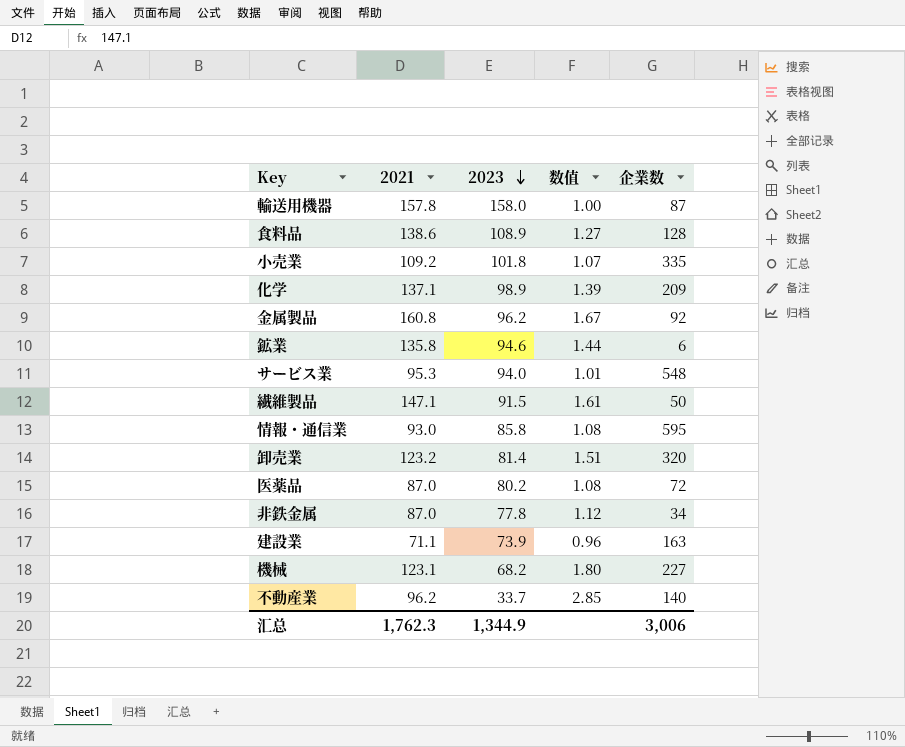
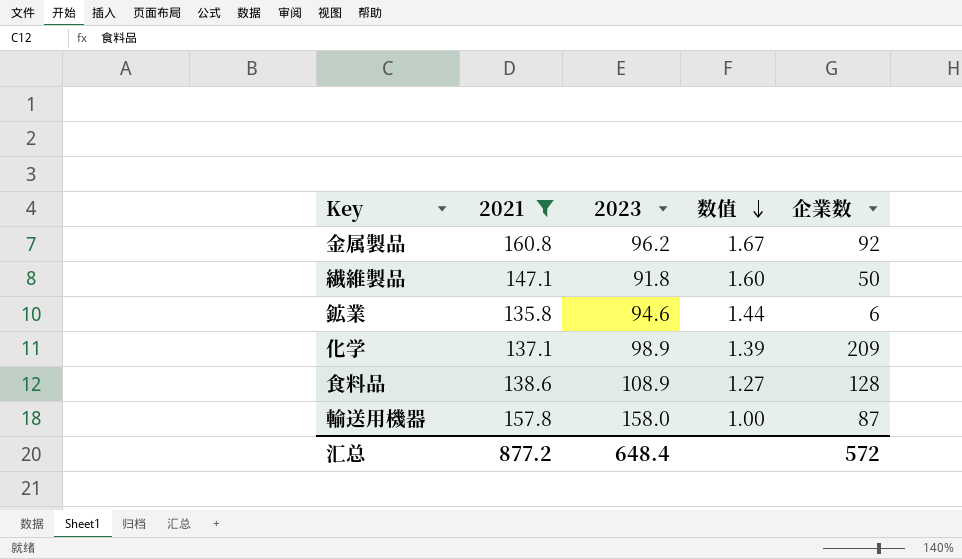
filter: none -> 2021 >= 135.8
row order: 2023 descending -> 数值 descending
繊維製品 | 2023: 91.5 -> 91.8
繊維製品 | 数值: 1.61 -> 1.60
汇总 | 2021: 1,762.3 -> 877.2
汇总 | 2023: 1,344.9 -> 648.4
汇总 | 企業数: 3,006 -> 572

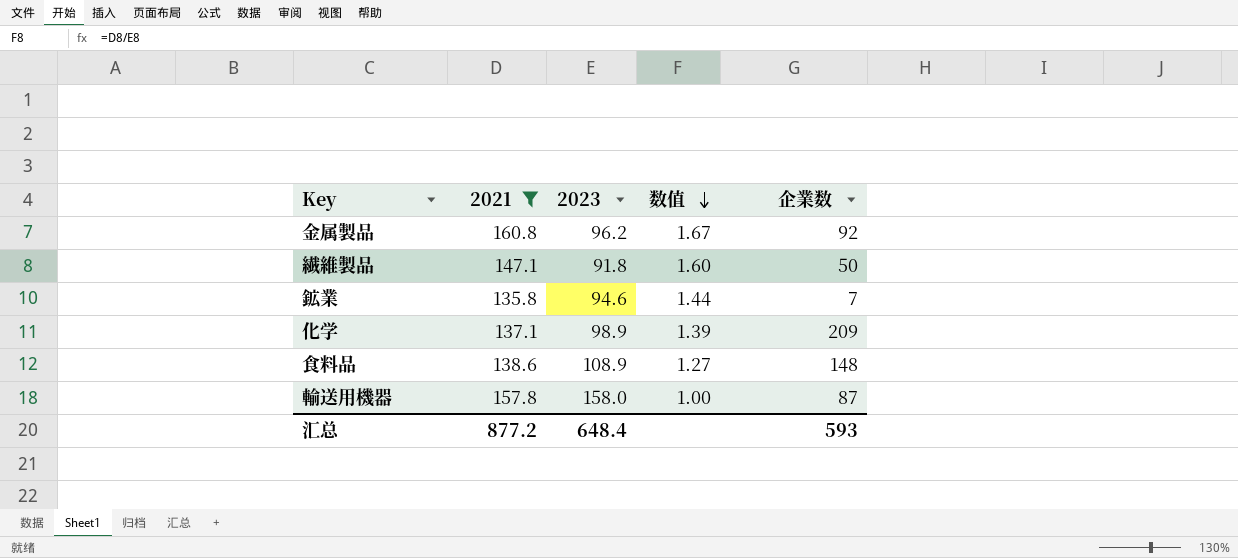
鉱業 | 企業数: 6 -> 7
食料品 | 企業数: 128 -> 148
汇总 | 企業数: 572 -> 593

